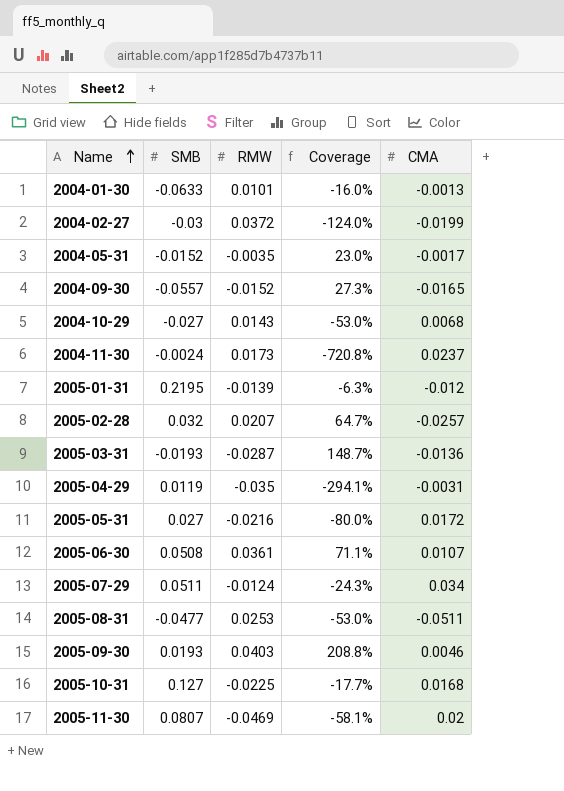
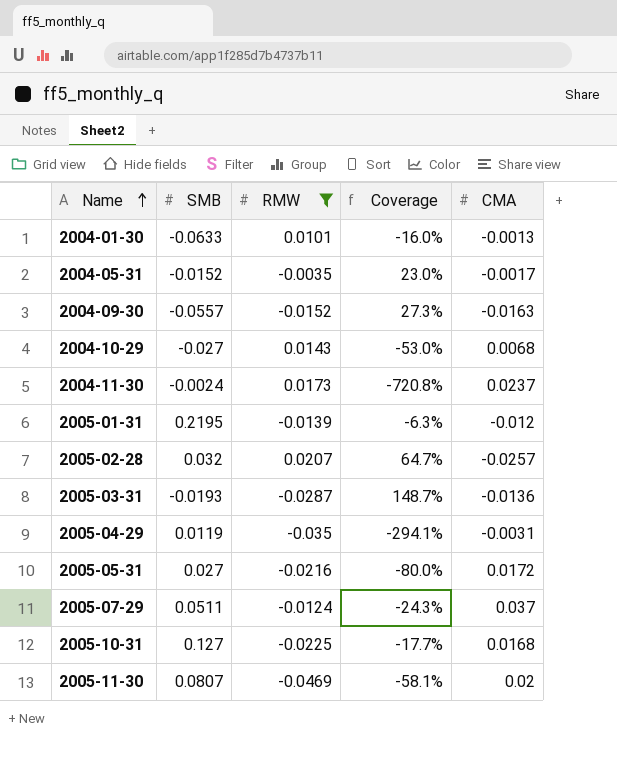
filter: none -> RMW <= 0.0207
2004-09-30 | CMA: -0.0165 -> -0.0163
2005-07-29 | CMA: 0.034 -> 0.037

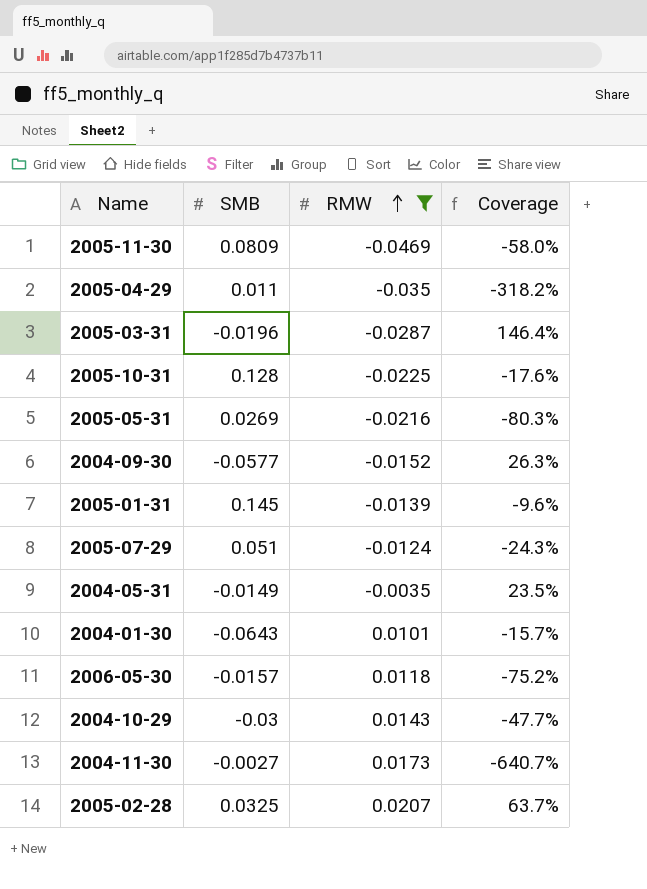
row order: Name ascending -> RMW ascending
column CMA | position: 5 -> none
2005-11-30 | SMB: 0.0807 -> 0.0809
2005-11-30 | Coverage: -58.1% -> -58.0%
2005-04-29 | SMB: 0.0119 -> 0.011
2005-04-29 | Coverage: -294.1% -> -318.2%
2005-03-31 | SMB: -0.0193 -> -0.0196
2005-03-31 | Coverage: 148.7% -> 146.4%
2005-10-31 | SMB: 0.127 -> 0.128
2005-10-31 | Coverage: -17.7% -> -17.6%
2005-05-31 | SMB: 0.027 -> 0.0269
2005-05-31 | Coverage: -80.0% -> -80.3%
2004-09-30 | SMB: -0.0557 -> -0.0577
2004-09-30 | Coverage: 27.3% -> 26.3%
2005-01-31 | SMB: 0.2195 -> 0.145
2005-01-31 | Coverage: -6.3% -> -9.6%
2005-07-29 | SMB: 0.0511 -> 0.051
2004-05-31 | SMB: -0.0152 -> -0.0149
2004-05-31 | Coverage: 23.0% -> 23.5%
2004-01-30 | SMB: -0.0633 -> -0.0643
2004-01-30 | Coverage: -16.0% -> -15.7%
row 2006-05-30: none -> -0.0157 | 0.0118 | -75.2%
2004-10-29 | SMB: -0.027 -> -0.03
2004-10-29 | Coverage: -53.0% -> -47.7%
2004-11-30 | SMB: -0.0024 -> -0.0027
2004-11-30 | Coverage: -720.8% -> -640.7%
2005-02-28 | SMB: 0.032 -> 0.0325
2005-02-28 | Coverage: 64.7% -> 63.7%

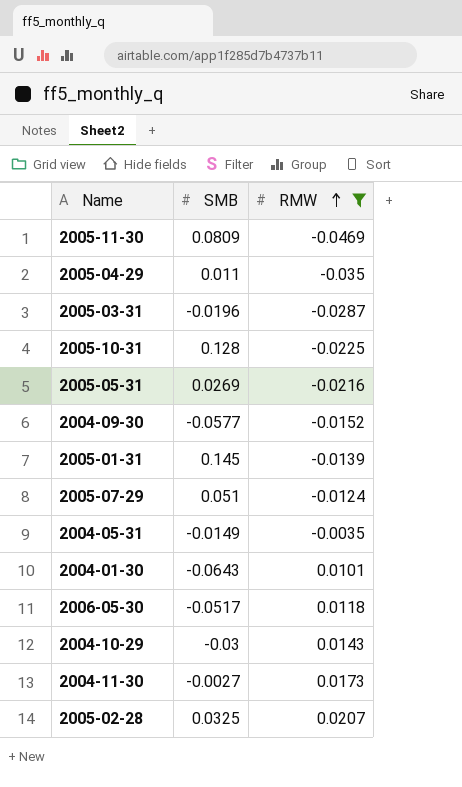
column Coverage | formula: [RMW] / [SMB] -> none
2006-05-30 | SMB: -0.0157 -> -0.0517

